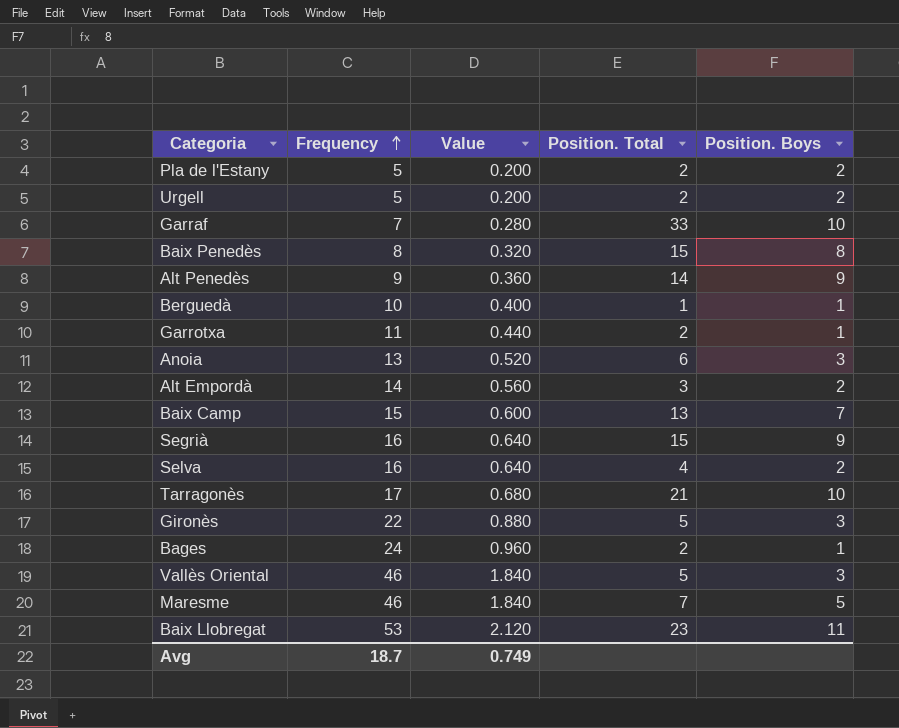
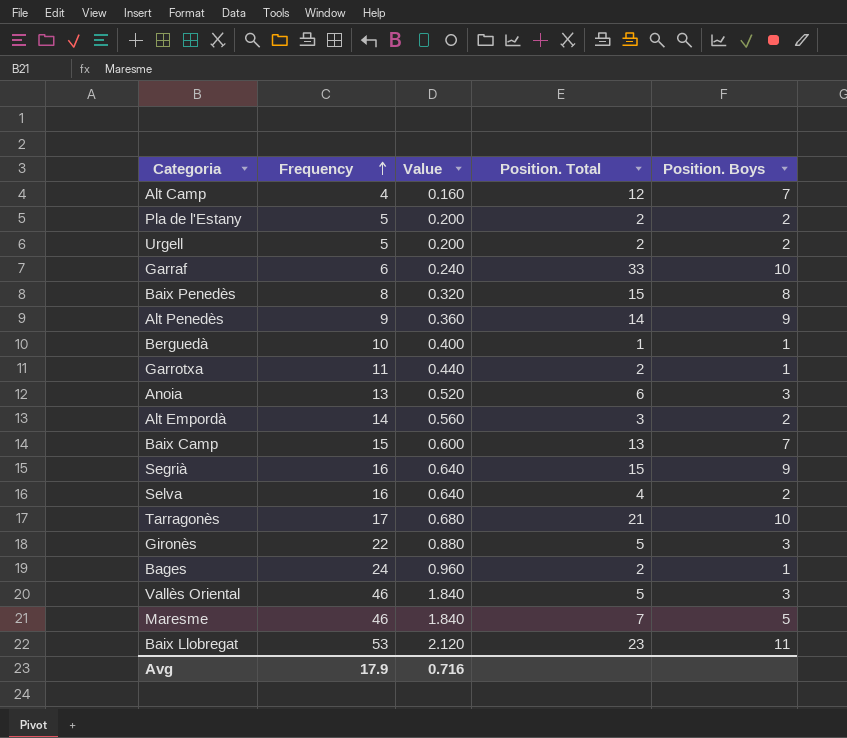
row Alt Camp: none -> 4 | 0.160 | 12 | 7
Garraf | Frequency: 7 -> 6
Garraf | Value: 0.280 -> 0.240
Avg | Frequency: 18.7 -> 17.9
Avg | Value: 0.749 -> 0.716

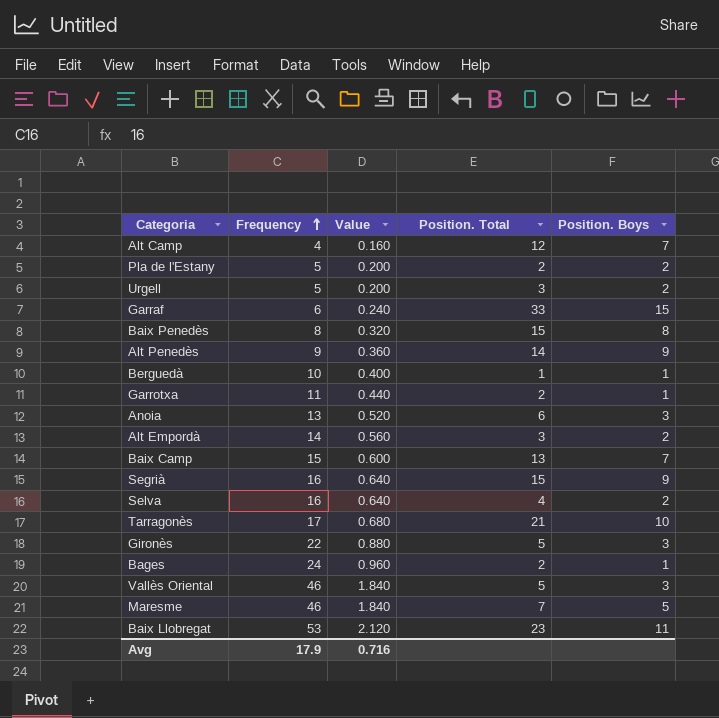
Urgell | Position. Total: 2 -> 3
Garraf | Position. Boys: 10 -> 15

